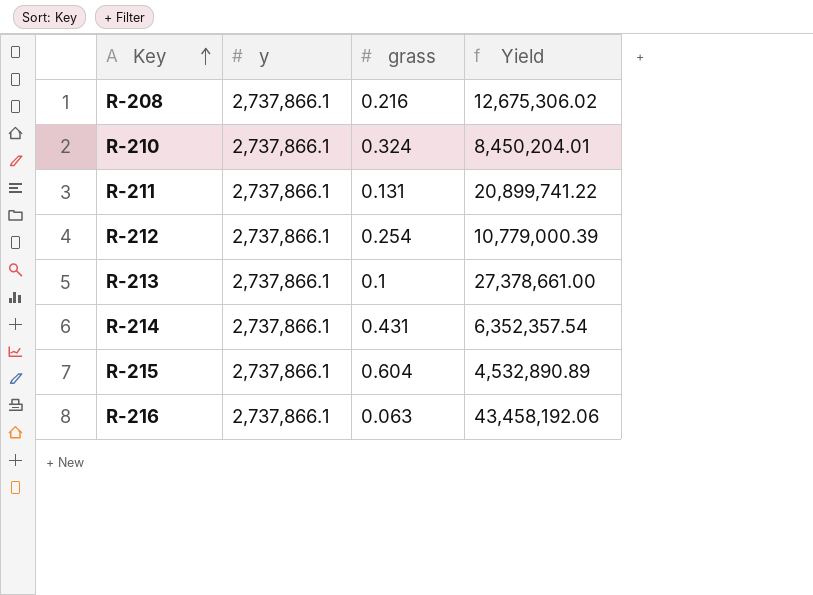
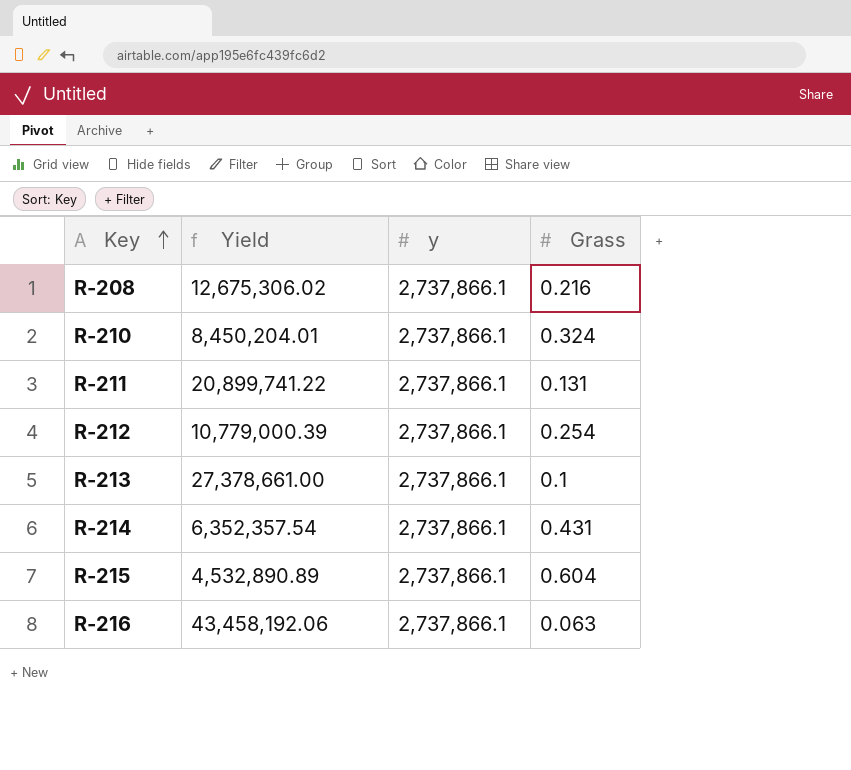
column Yield | position: 4 -> 2
column name: grass -> Grass

